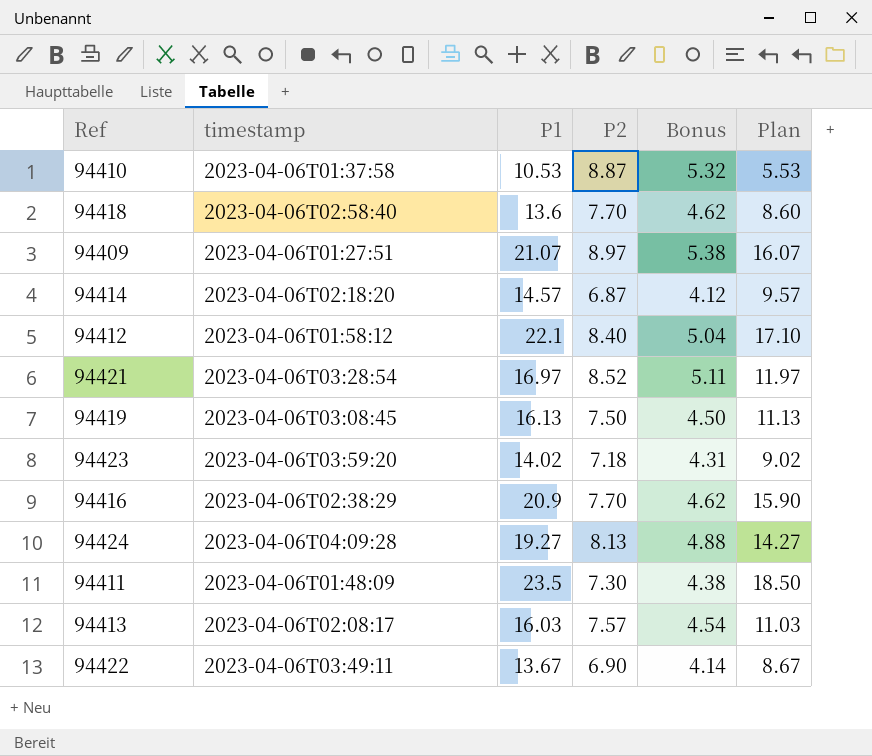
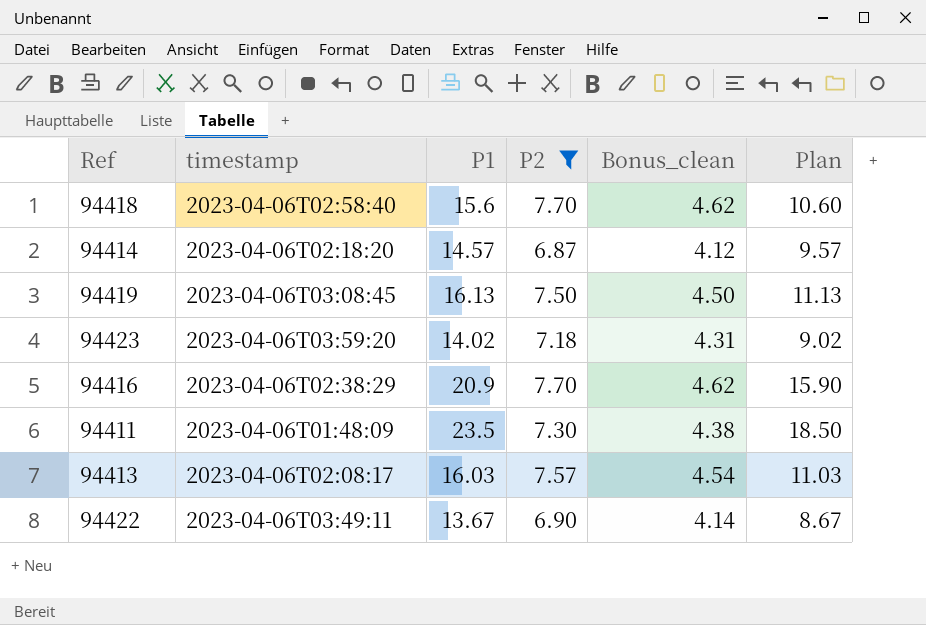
filter: none -> P2 <= 7.70
column name: Bonus -> Bonus_clean
94418 | P1: 13.6 -> 15.6
94418 | Plan: 8.60 -> 10.60

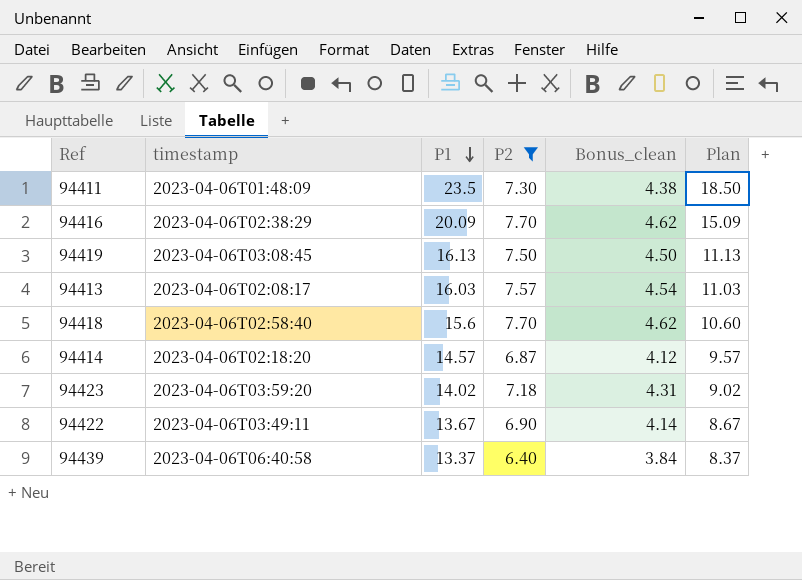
row order: none -> P1 descending
94416 | P1: 20.9 -> 20.09
94416 | Plan: 15.90 -> 15.09
row 94439: none -> 2023-04-06T06:40:58 | 13.37 | 6.40 | 3.84 | 8.37

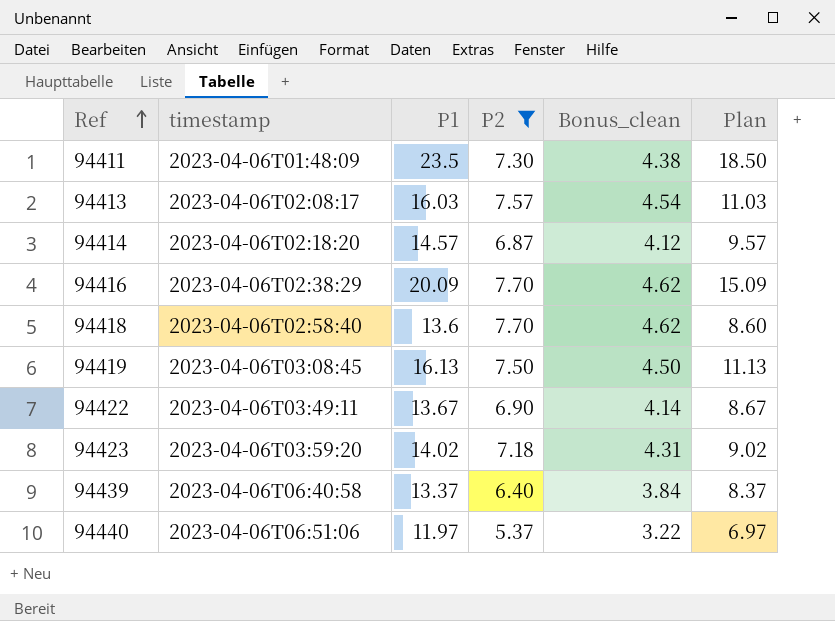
row order: P1 descending -> Ref ascending
94418 | P1: 15.6 -> 13.6
94418 | Plan: 10.60 -> 8.60
row 94440: none -> 2023-04-06T06:51:06 | 11.97 | 5.37 | 3.22 | 6.97

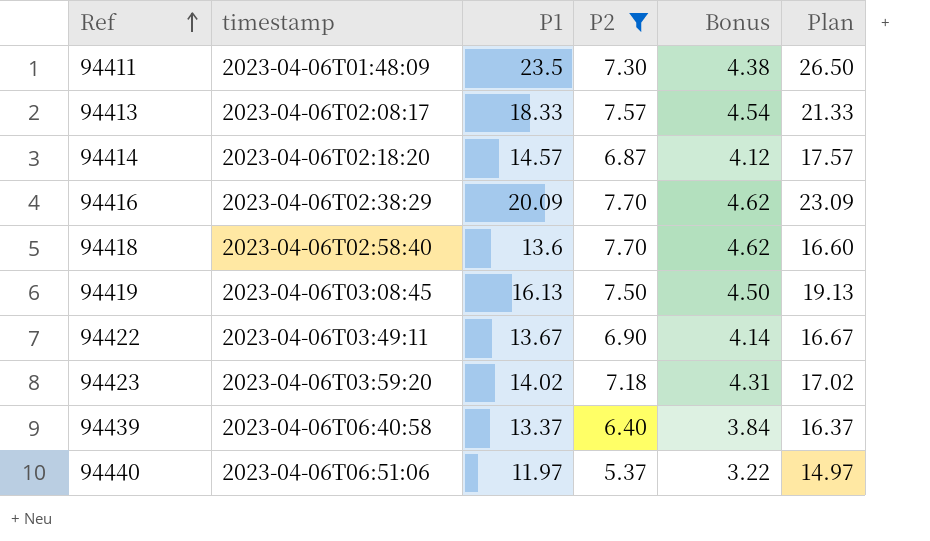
column name: Bonus_clean -> Bonus
column Plan | formula: [P1] - 5 -> [P1] + 3
94413 | P1: 16.03 -> 18.33

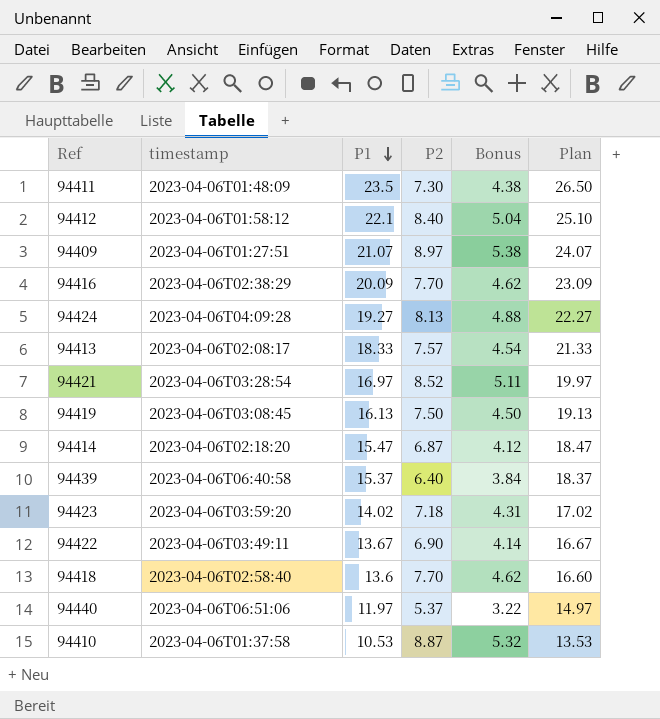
filter: P2 <= 7.70 -> none
row order: Ref ascending -> P1 descending
94414 | P1: 14.57 -> 15.47
94414 | Plan: 17.57 -> 18.47
94439 | P1: 13.37 -> 15.37
94439 | Plan: 16.37 -> 18.37

